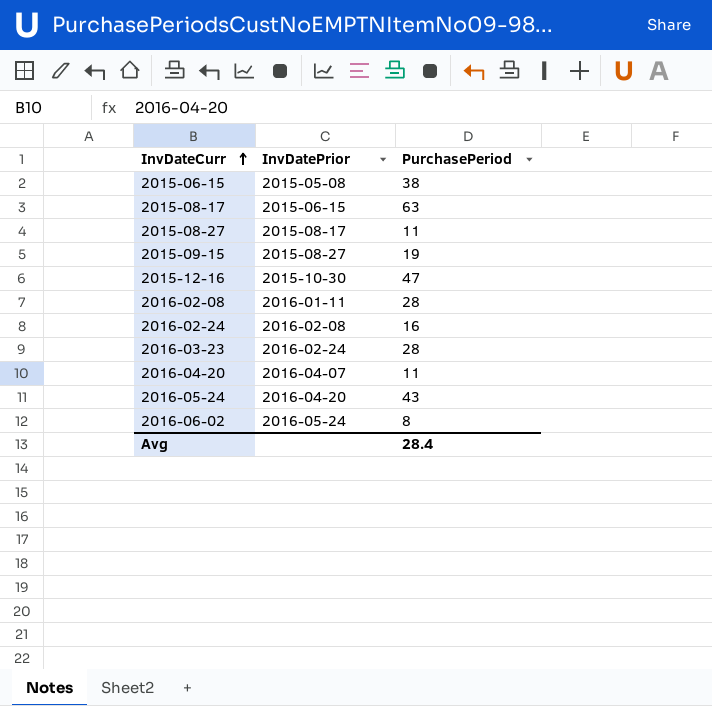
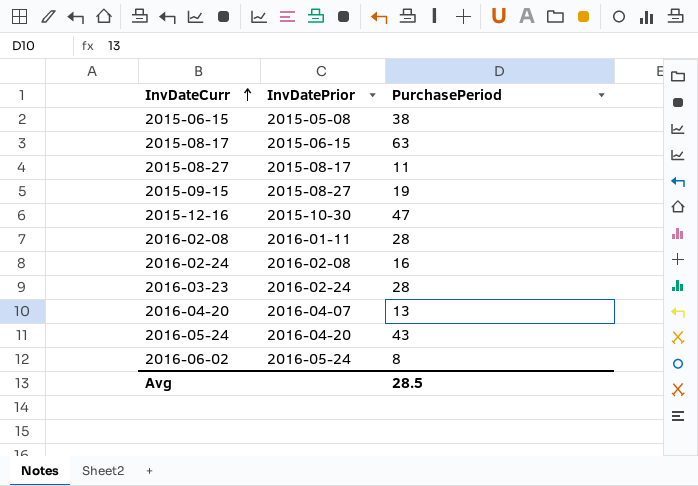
2016-04-20 | PurchasePeriod: 11 -> 13
Avg | PurchasePeriod: 28.4 -> 28.5

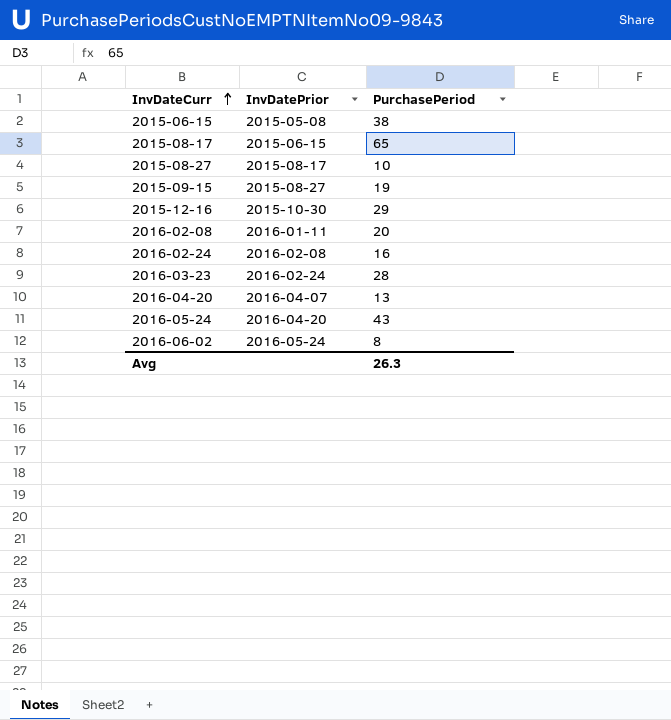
2015-08-17 | PurchasePeriod: 63 -> 65
2015-08-27 | PurchasePeriod: 11 -> 10
2015-12-16 | PurchasePeriod: 47 -> 29
2016-02-08 | PurchasePeriod: 28 -> 20
Avg | PurchasePeriod: 28.5 -> 26.3

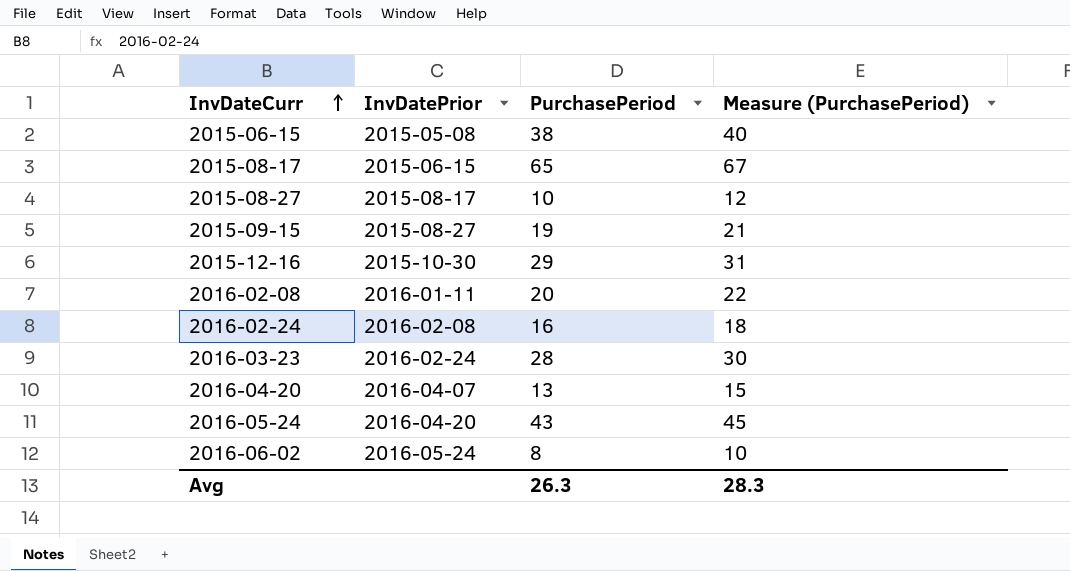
column Measure (PurchasePeriod) | formula: none -> [PurchasePeriod] + 2

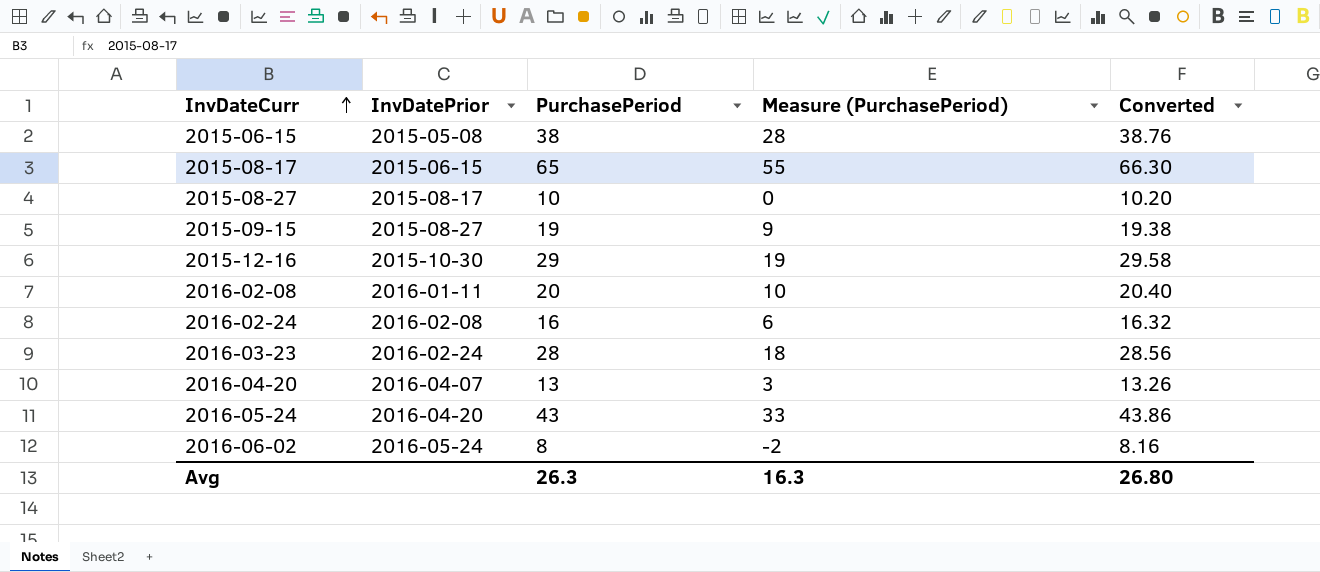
column Measure (PurchasePeriod) | formula: [PurchasePeriod] + 2 -> [PurchasePeriod] - 10
column Converted | formula: none -> [PurchasePeriod] * 1.02
Avg | Measure (PurchasePeriod): 28.3 -> 16.3

